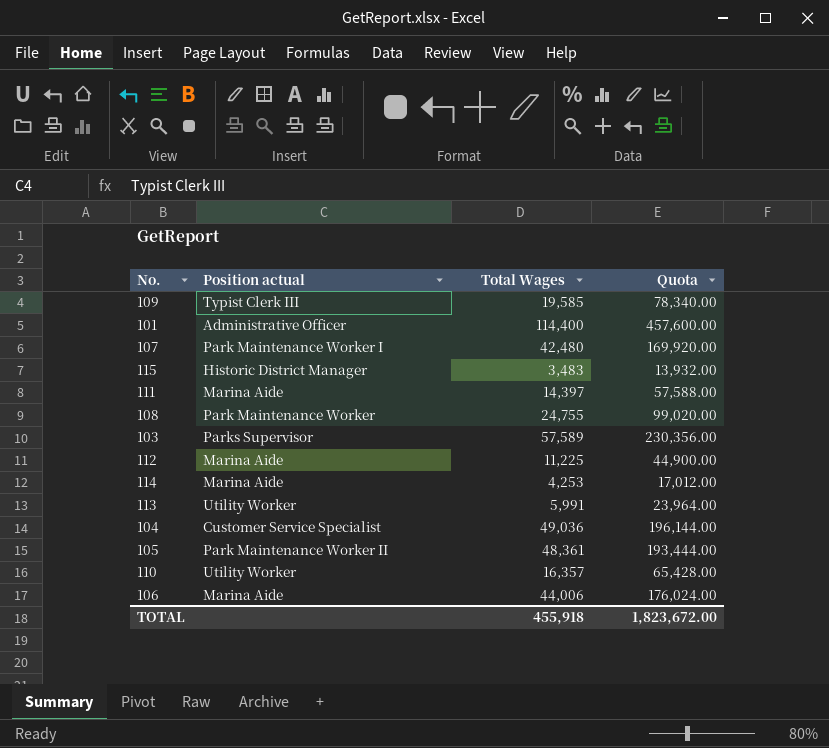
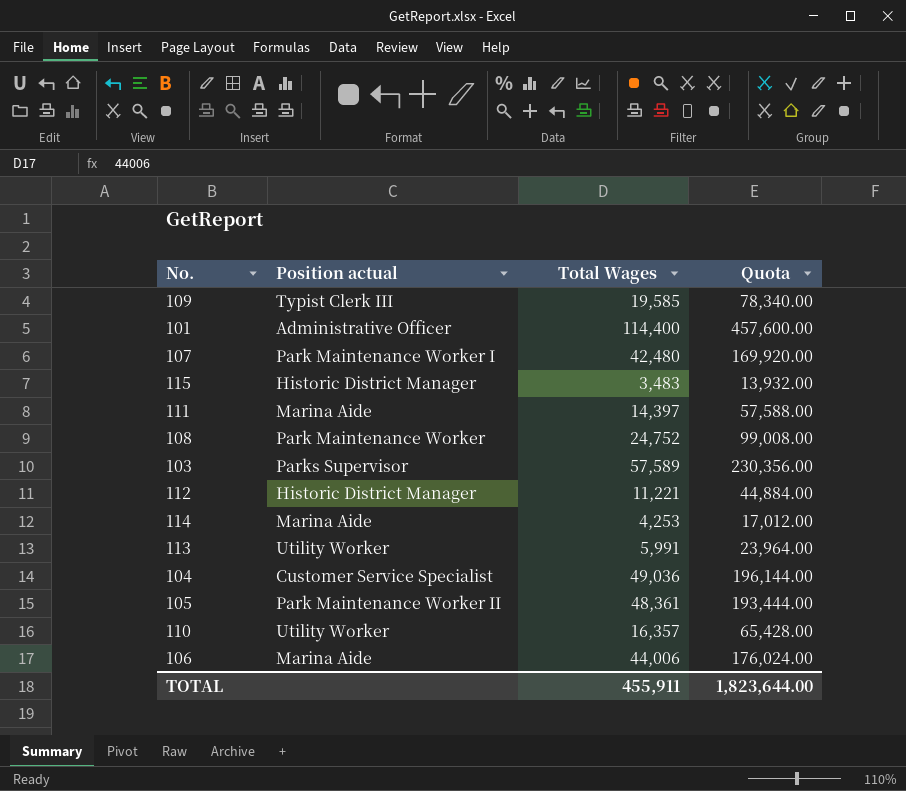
108 | Total Wages: 24,755 -> 24,752
108 | Quota: 99,020.00 -> 99,008.00
112 | Position actual: Marina Aide -> Historic District Manager
112 | Total Wages: 11,225 -> 11,221
112 | Quota: 44,900.00 -> 44,884.00
TOTAL | Total Wages: 455,918 -> 455,911
TOTAL | Quota: 1,823,672.00 -> 1,823,644.00

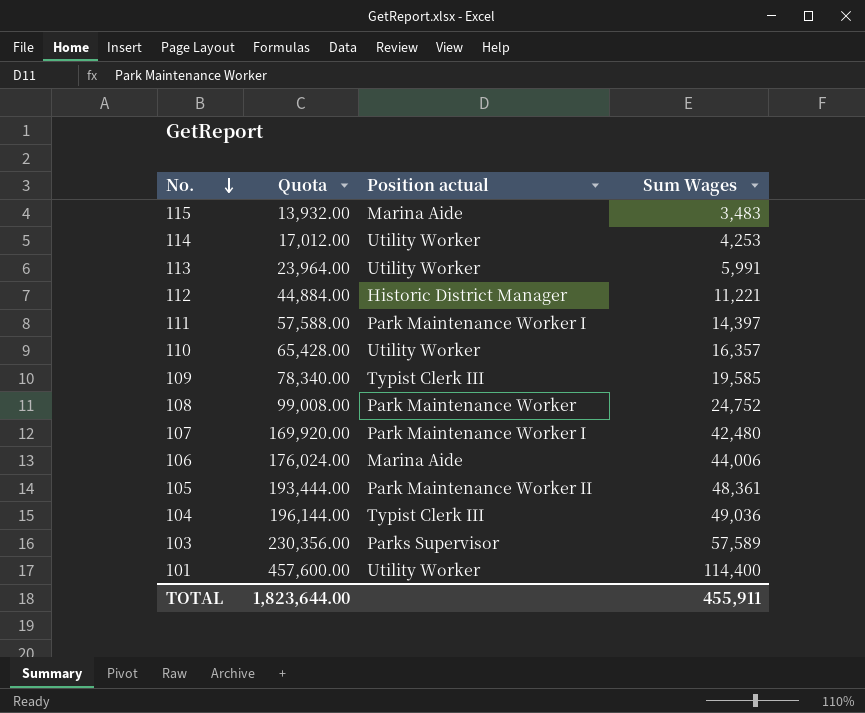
row order: none -> No. descending
column Quota | position: 4 -> 2
column name: Total Wages -> Sum Wages
115 | Position actual: Historic District Manager -> Marina Aide
114 | Position actual: Marina Aide -> Utility Worker
111 | Position actual: Marina Aide -> Park Maintenance Worker I
104 | Position actual: Customer Service Specialist -> Typist Clerk III
101 | Position actual: Administrative Officer -> Utility Worker

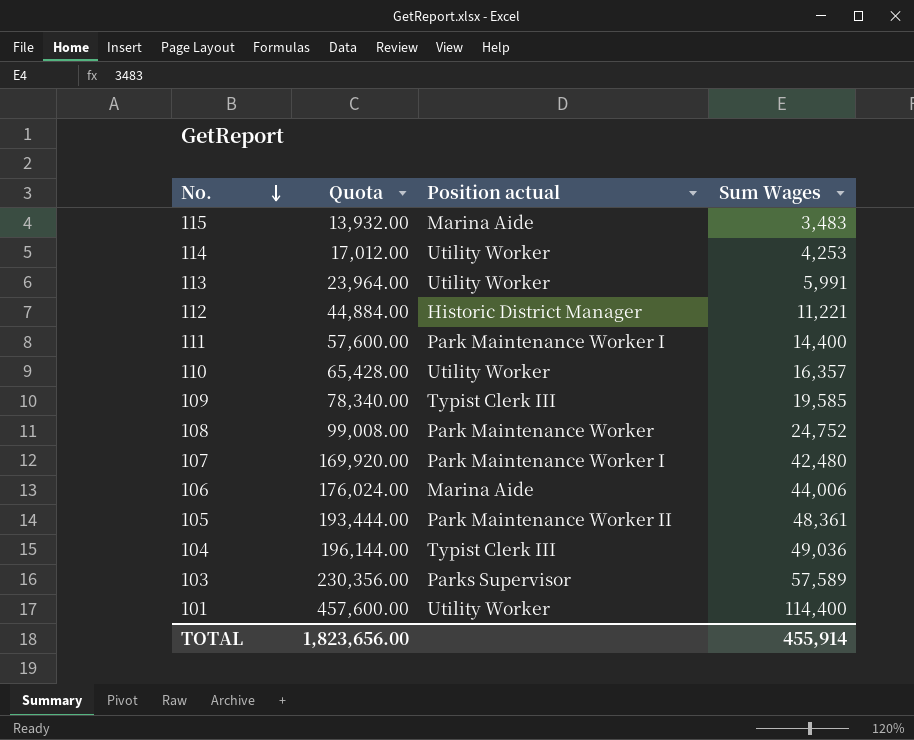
111 | Quota: 57,588.00 -> 57,600.00
111 | Sum Wages: 14,397 -> 14,400
TOTAL | Quota: 1,823,644.00 -> 1,823,656.00
TOTAL | Sum Wages: 455,911 -> 455,914

